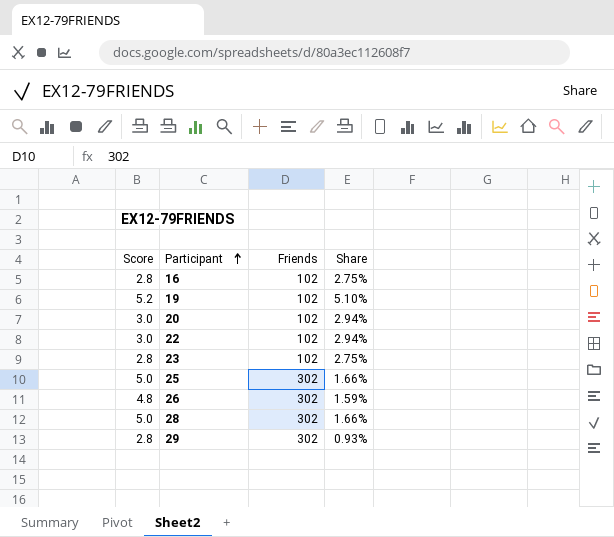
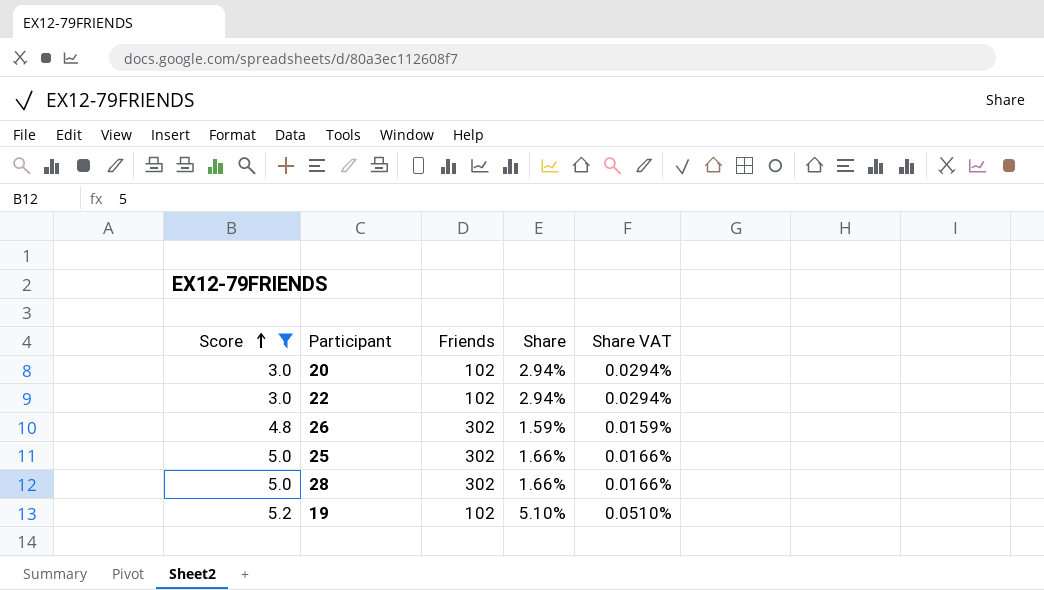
filter: none -> Score != 2.8
row order: Participant ascending -> Score ascending
column Share VAT | formula: none -> [Share] * 0.01

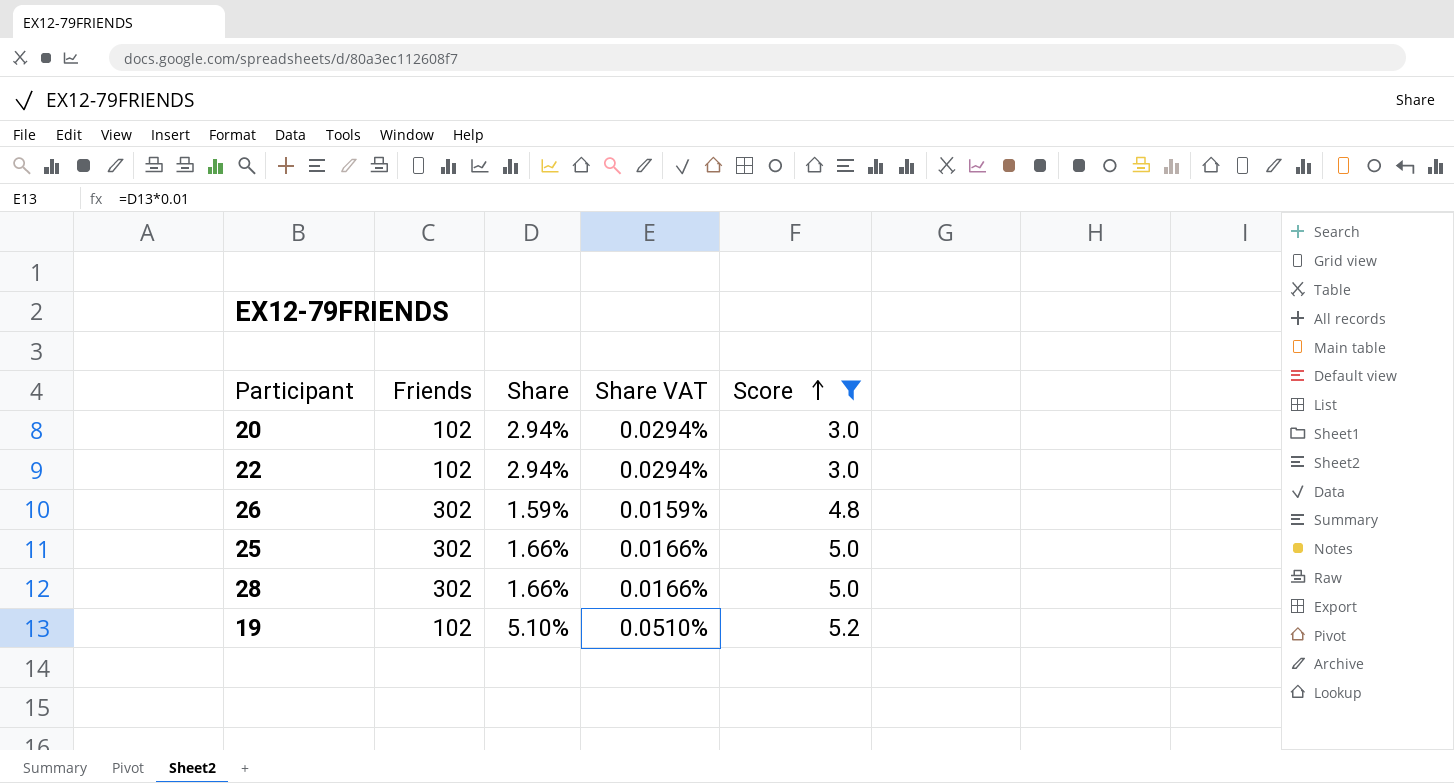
column Score | position: 1 -> 5

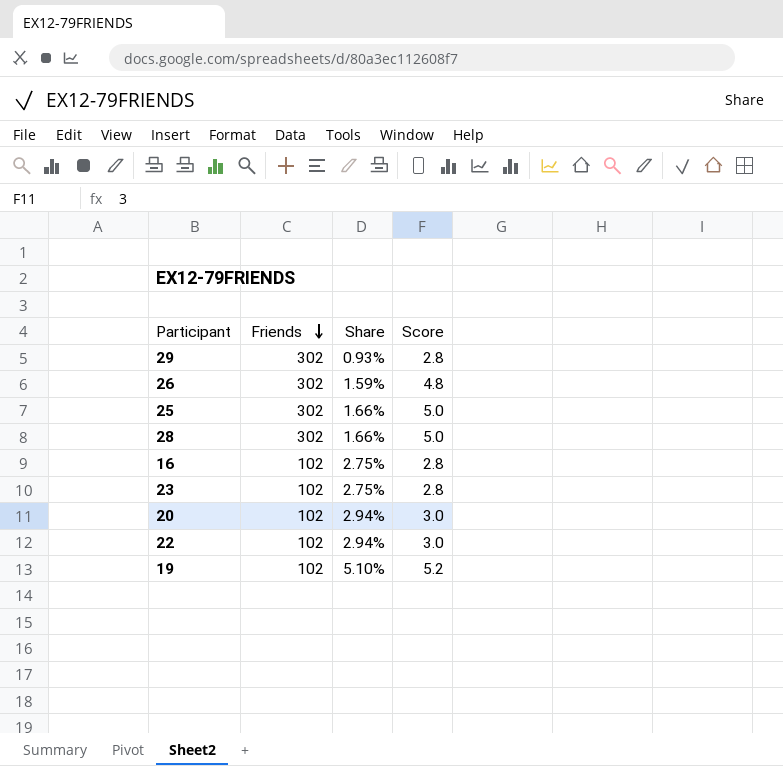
filter: Score != 2.8 -> none
row order: Score ascending -> Friends descending
column Share VAT | formula: [Share] * 0.01 -> none

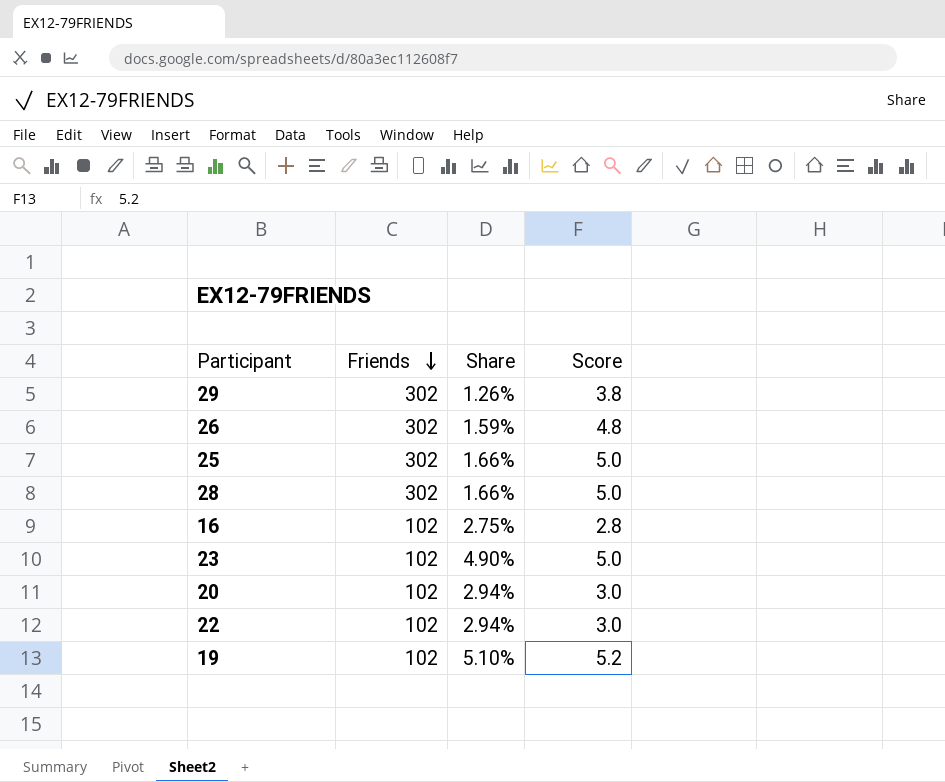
29 | Share: 0.93% -> 1.26%
29 | Score: 2.8 -> 3.8
23 | Share: 2.75% -> 4.90%
23 | Score: 2.8 -> 5.0

